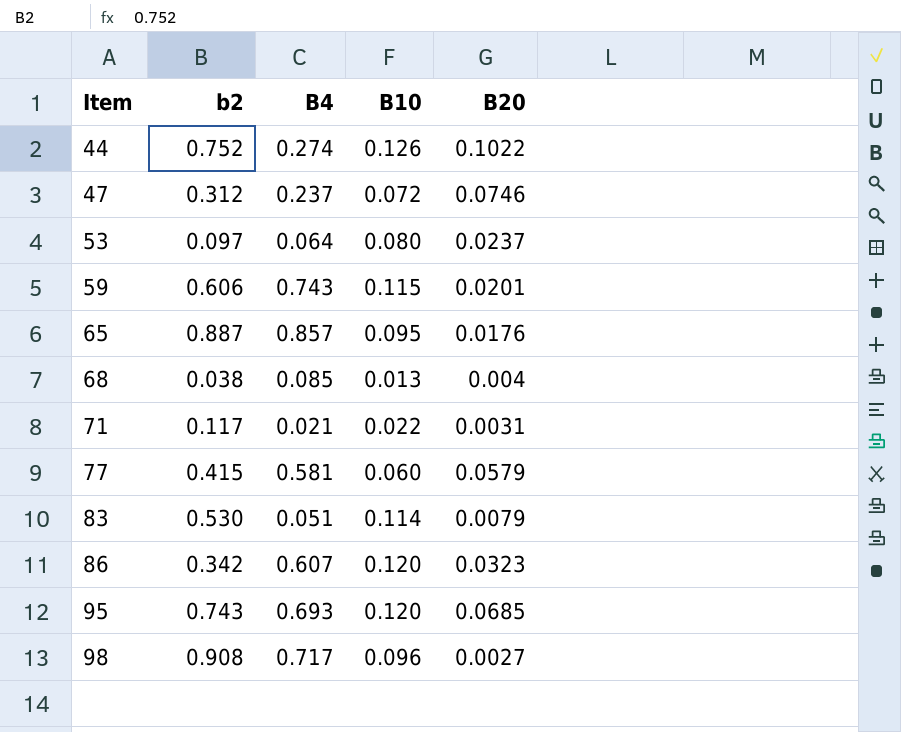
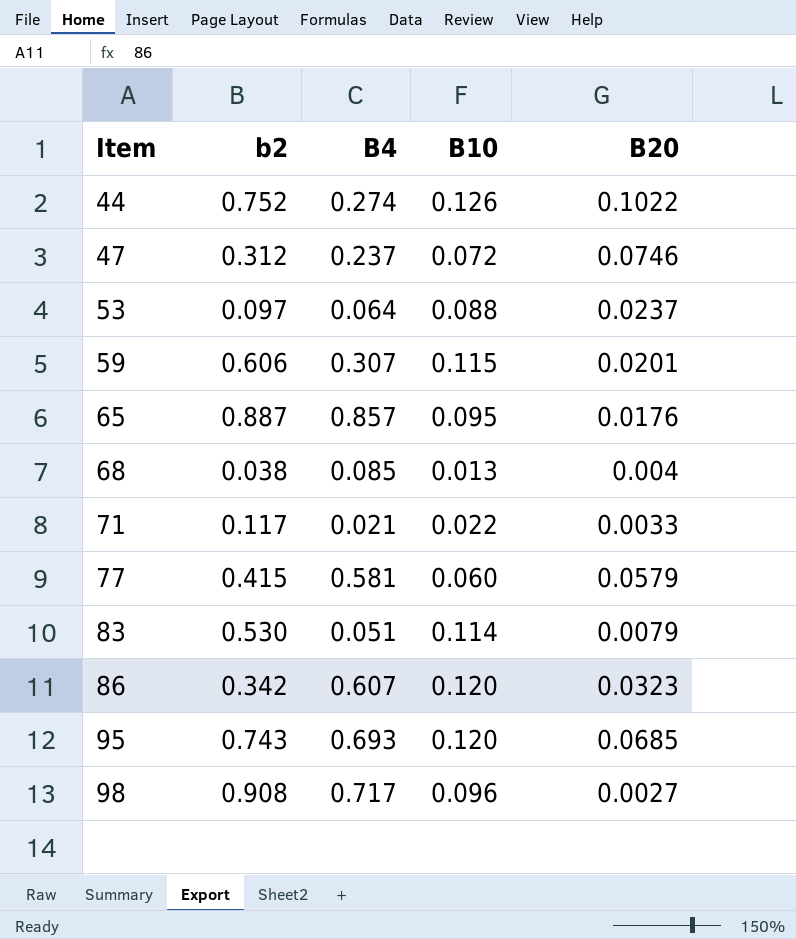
53 | B10: 0.080 -> 0.088
59 | B4: 0.743 -> 0.307
71 | B20: 0.0031 -> 0.0033

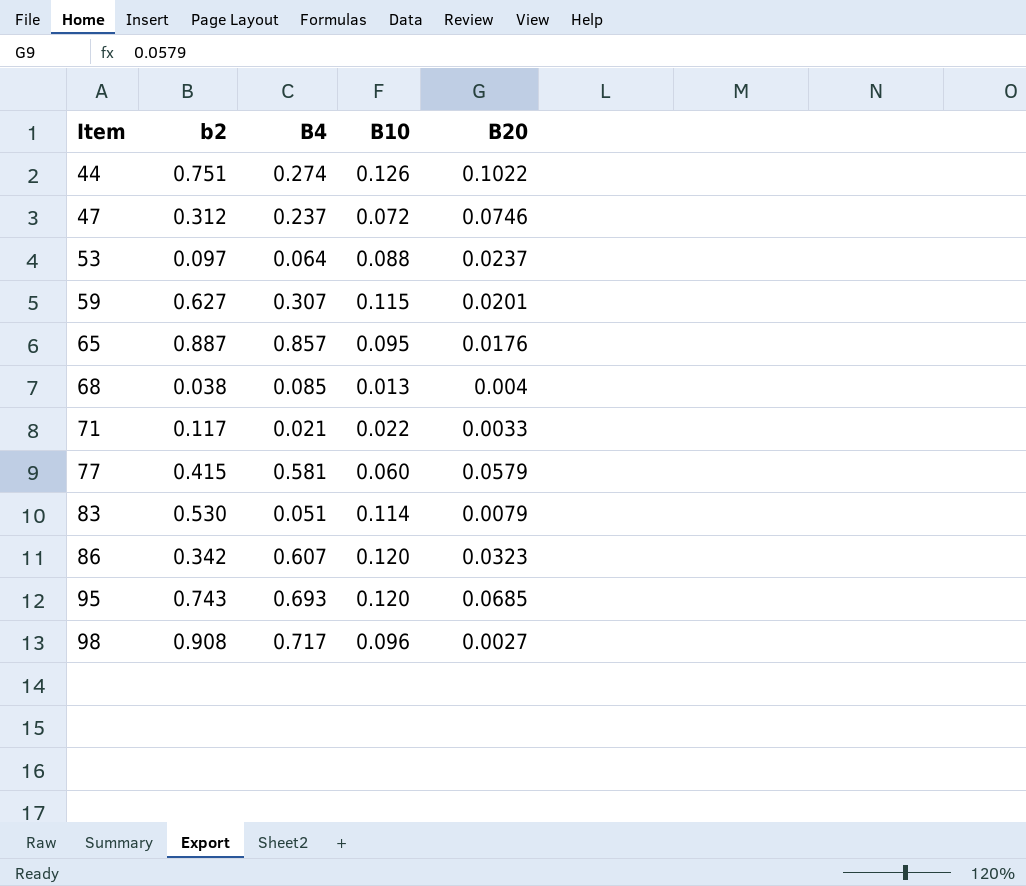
44 | b2: 0.752 -> 0.751
59 | b2: 0.606 -> 0.627

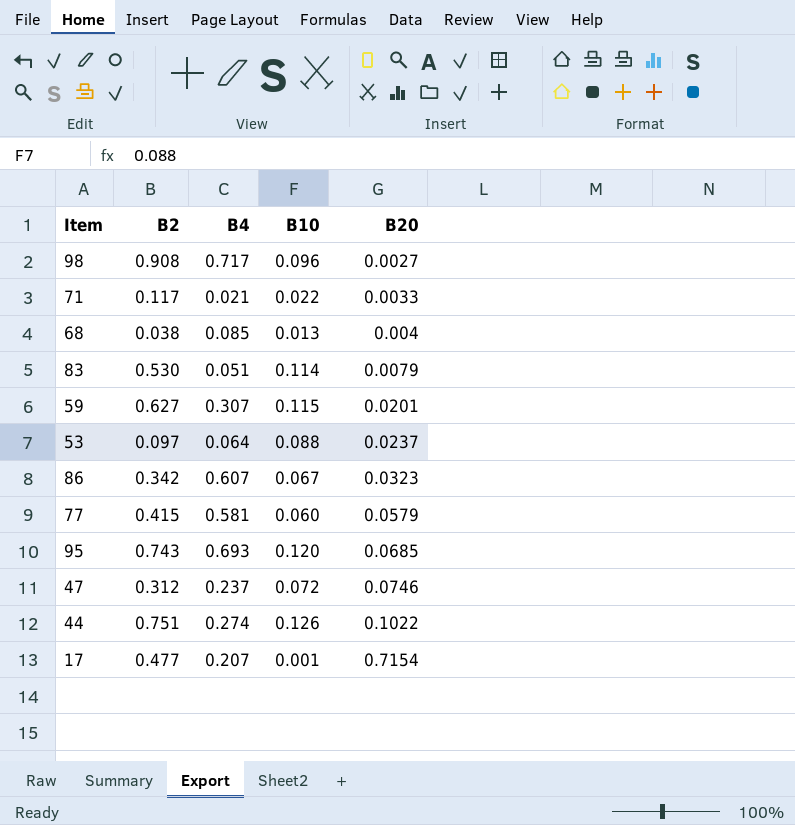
row order: Item ascending -> B20 ascending
column name: b2 -> B2
row 65: 0.887 | 0.857 | 0.095 | 0.0176 -> none
86 | B10: 0.120 -> 0.067
row 17: none -> 0.477 | 0.207 | 0.001 | 0.7154

